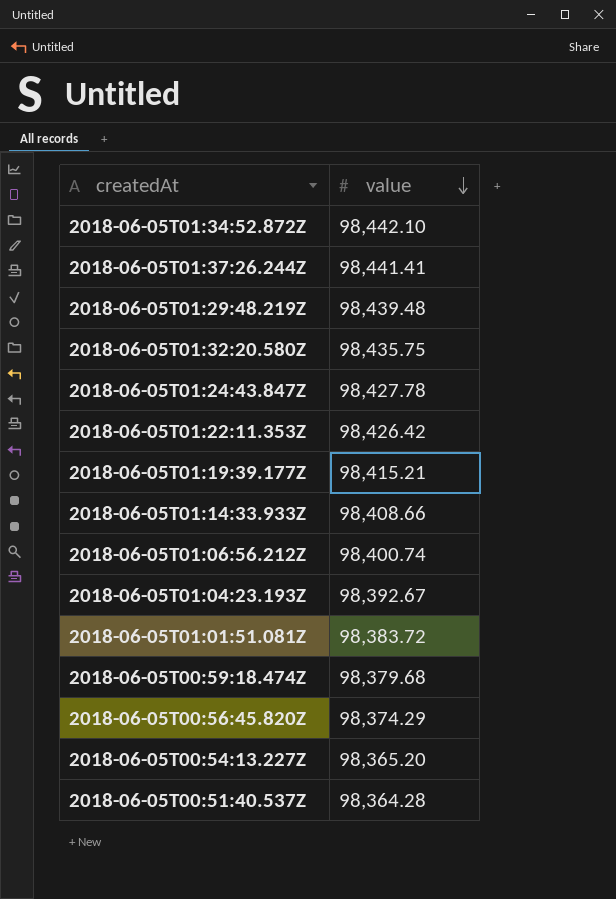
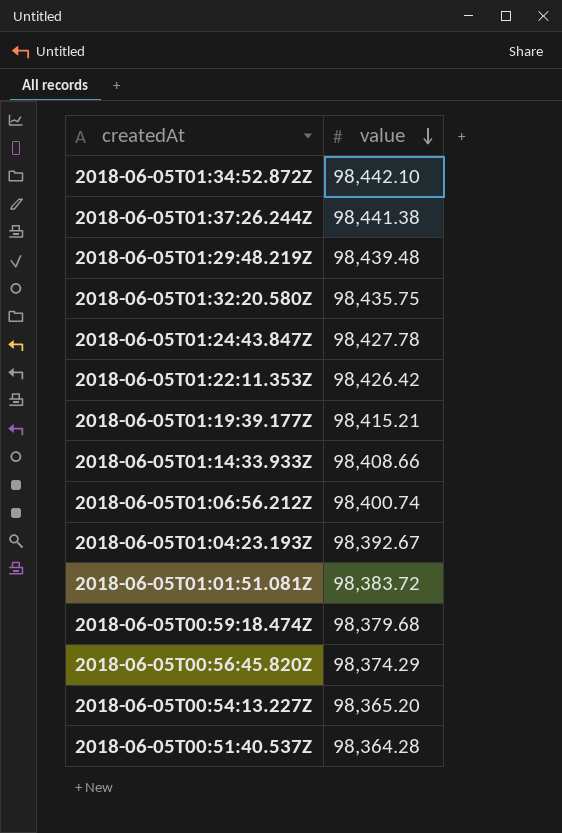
2018-06-05T01:37:26.244Z | value: 98,441.41 -> 98,441.38

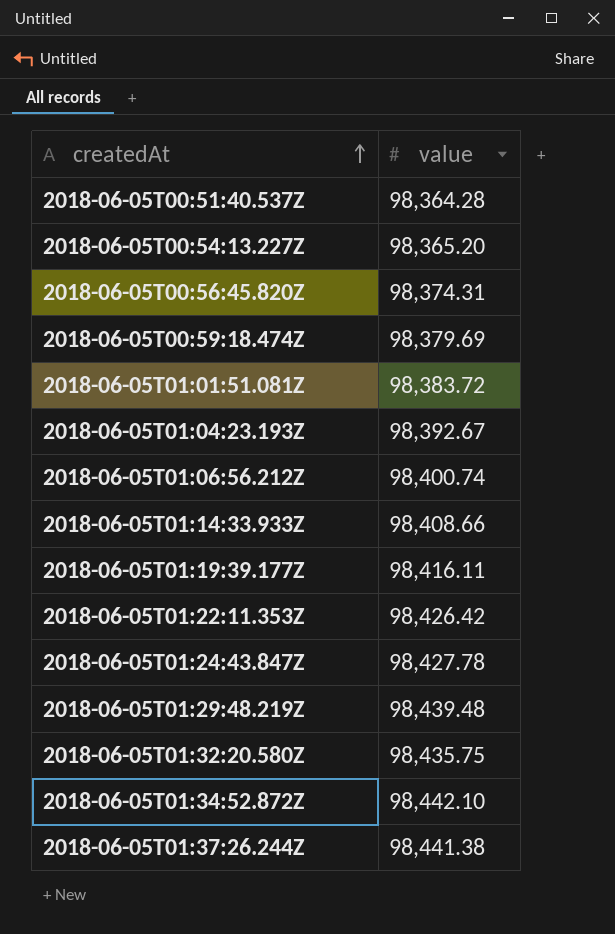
row order: value descending -> createdAt ascending
2018-06-05T00:56:45.820Z | value: 98,374.29 -> 98,374.31
2018-06-05T00:59:18.474Z | value: 98,379.68 -> 98,379.69
2018-06-05T01:19:39.177Z | value: 98,415.21 -> 98,416.11

